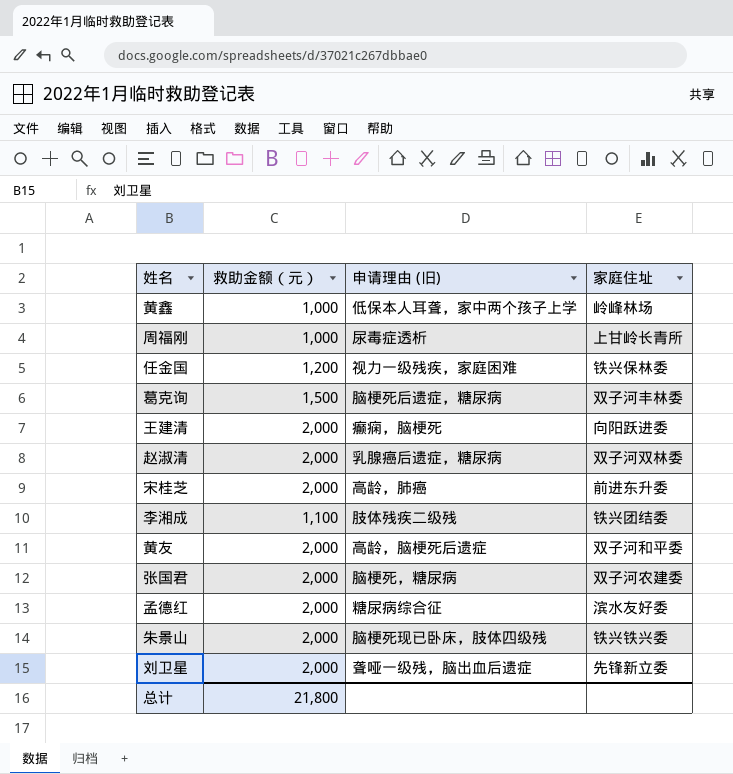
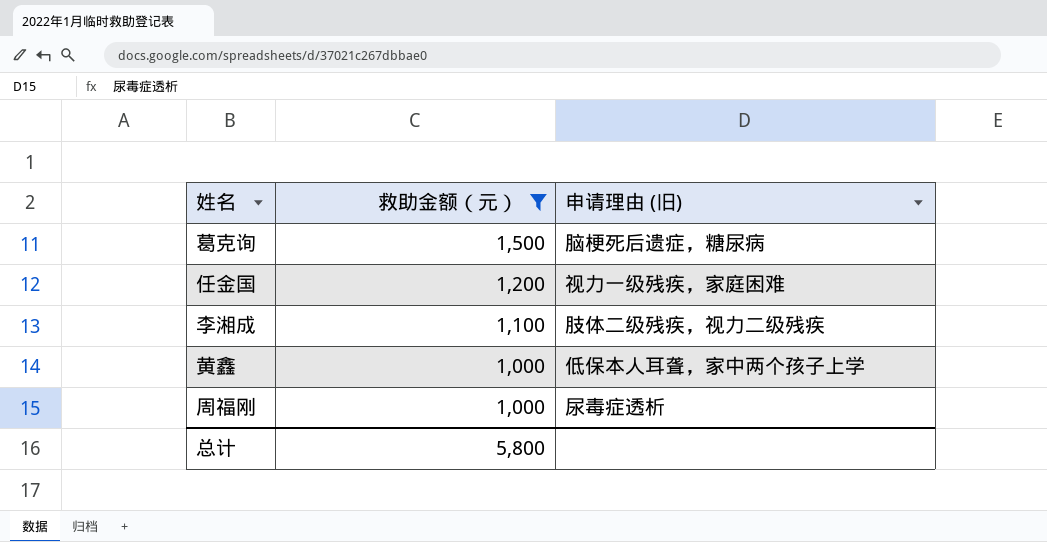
filter: none -> 救助金额（元） != 2,000
row order: none -> 救助金额（元） descending
column 家庭住址 | position: 4 -> none
李湘成 | 申请理由 (旧): 肢体残疾二级残 -> 肢体二级残疾，视力二级残疾
总计 | 救助金额（元）: 21,800 -> 5,800

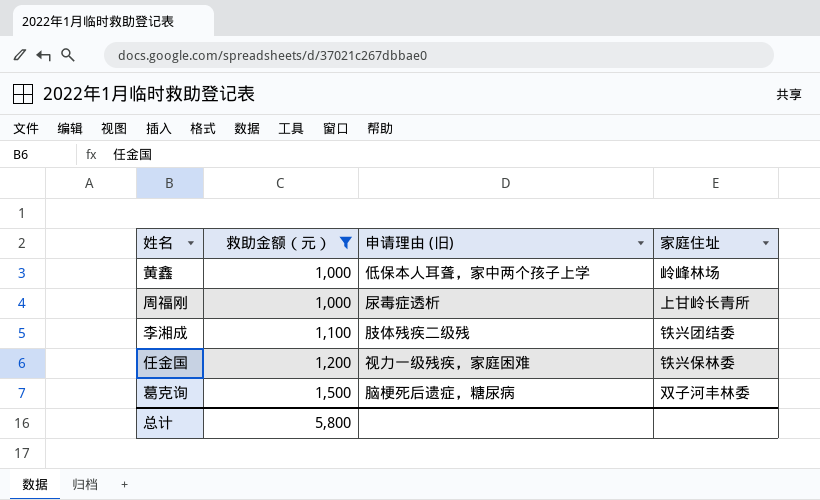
row order: 救助金额（元） descending -> 救助金额（元） ascending
column 家庭住址 | position: none -> 4
李湘成 | 申请理由 (旧): 肢体二级残疾，视力二级残疾 -> 肢体残疾二级残

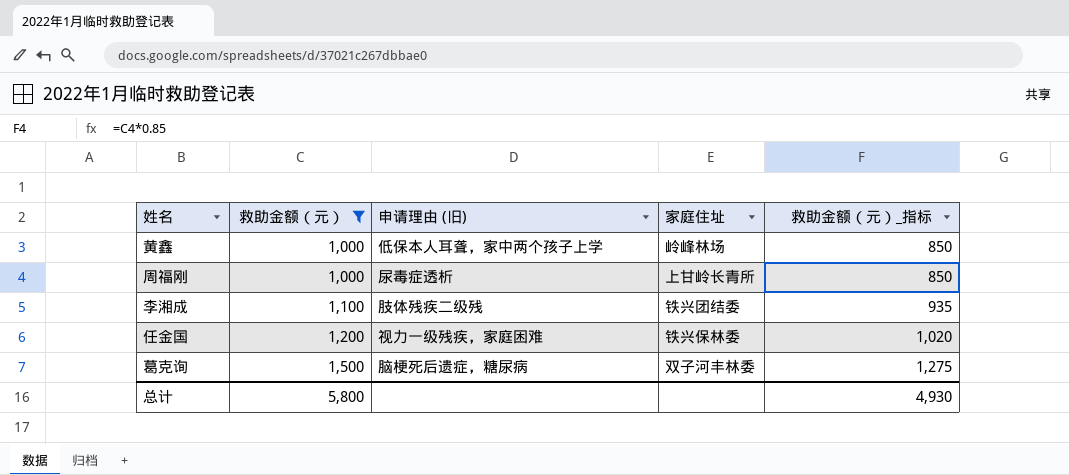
column 救助金额（元）_指标 | formula: none -> [救助金额（元）] * 0.85

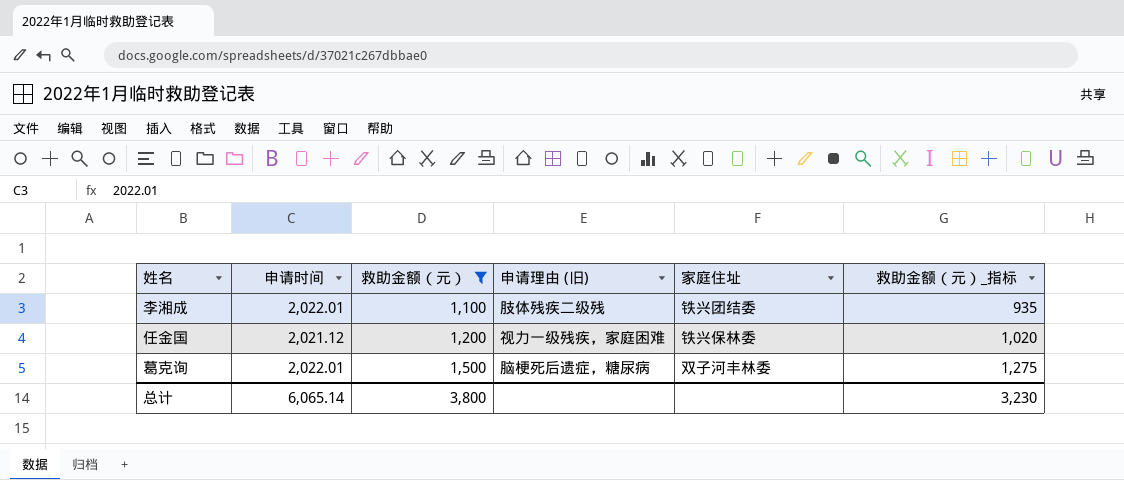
column 申请时间 | position: none -> 2
row 黄鑫: 1,000 | 低保本人耳聋，家中两个孩子上学 | 岭峰林场 | 850 -> none
row 周福刚: 1,000 | 尿毒症透析 | 上甘岭长青所 | 850 -> none
总计 | 救助金额（元）: 5,800 -> 3,800
总计 | 救助金额（元）_指标: 4,930 -> 3,230

